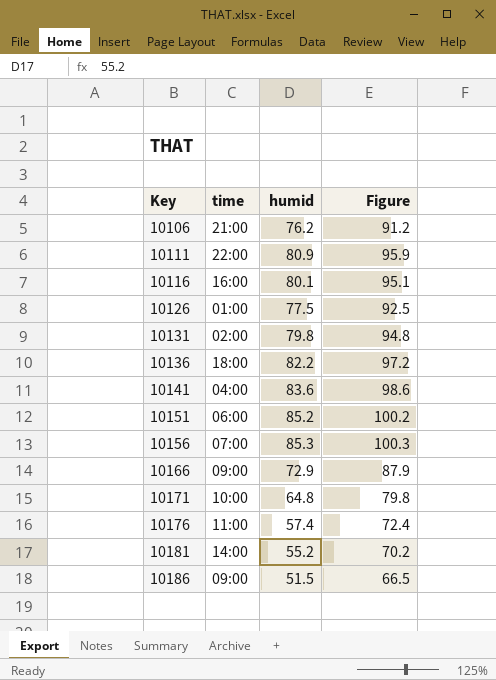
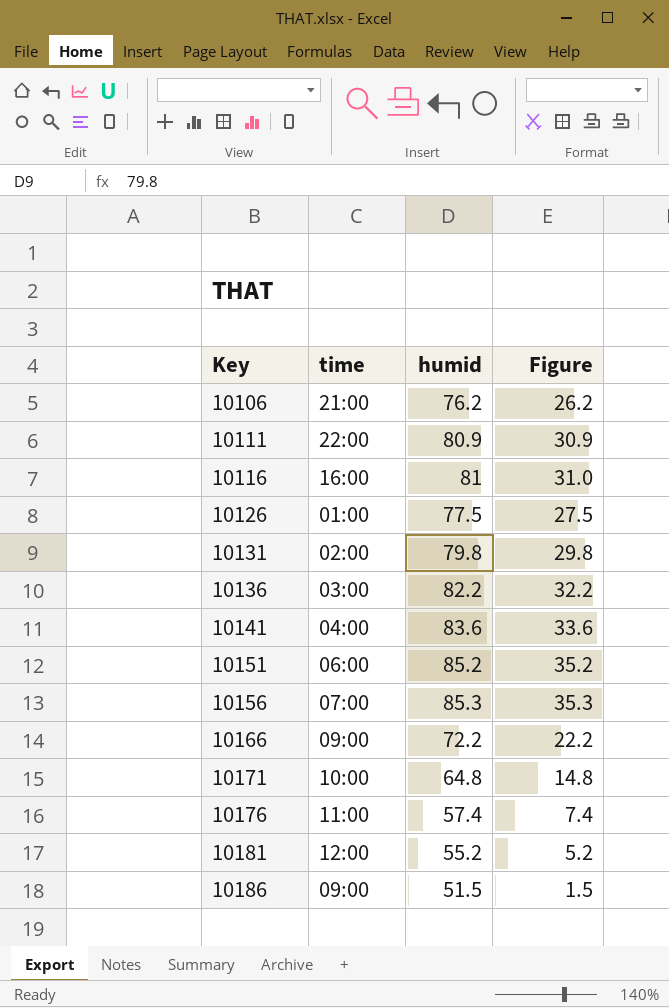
column Figure | formula: [humid] + 15 -> [humid] - 50
10116 | humid: 80.1 -> 81
10136 | time: 18:00 -> 03:00
10166 | humid: 72.9 -> 72.2
10181 | time: 14:00 -> 12:00

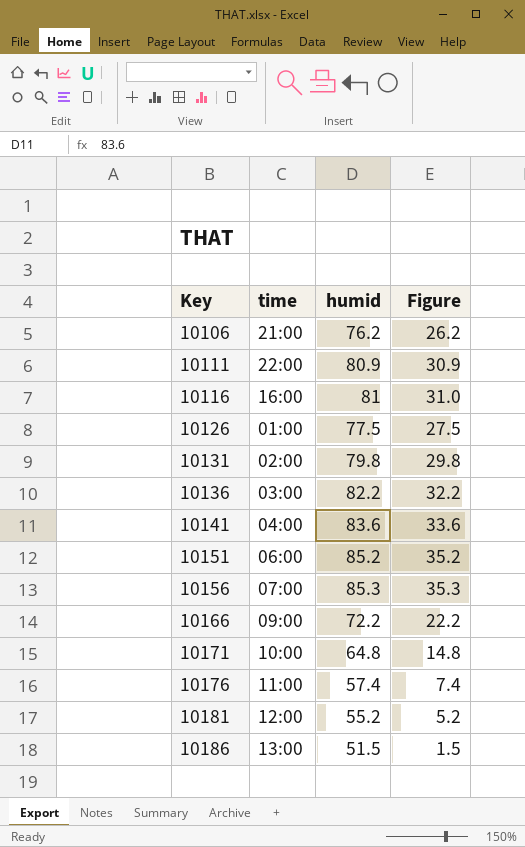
10186 | time: 09:00 -> 13:00

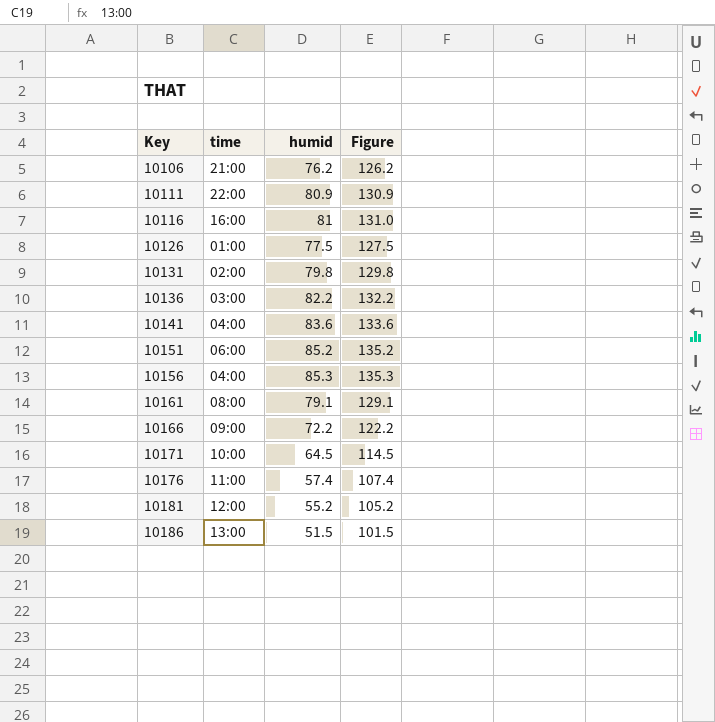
column Figure | formula: [humid] - 50 -> [humid] + 50
10156 | time: 07:00 -> 04:00
row 10161: none -> 08:00 | 79.1 | 129.1
10171 | humid: 64.8 -> 64.5

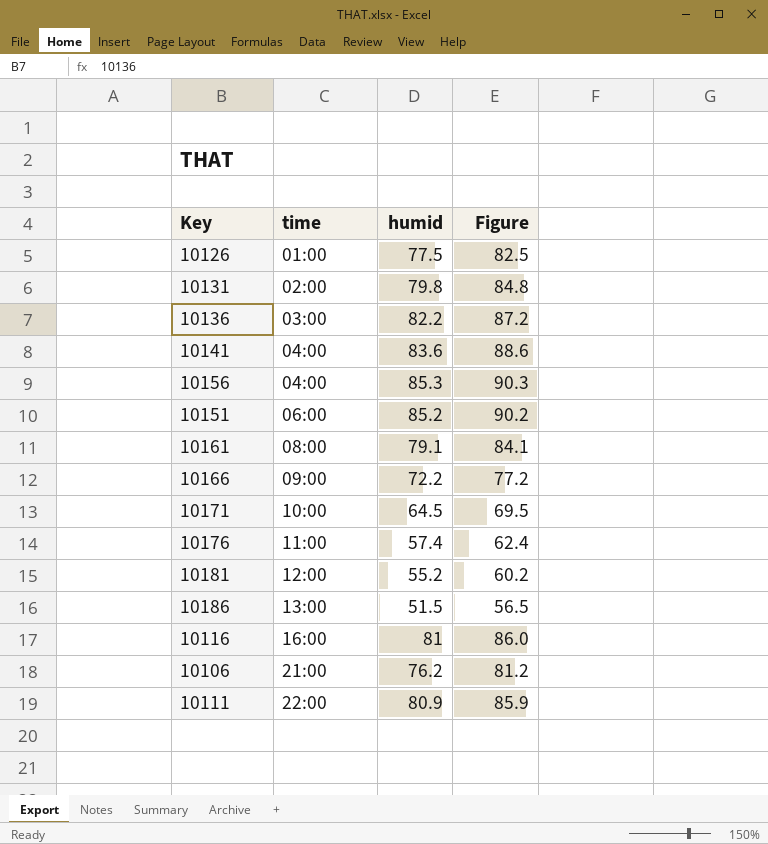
row order: Key ascending -> time ascending
column Figure | formula: [humid] + 50 -> [humid] + 5

